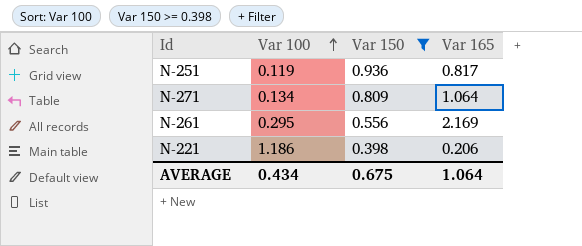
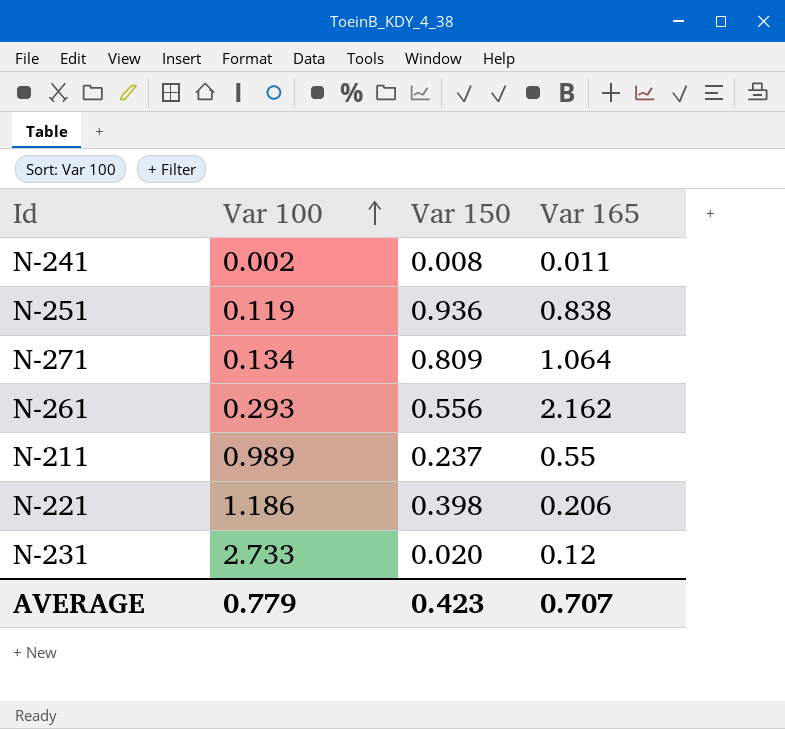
filter: Var 150 >= 0.398 -> none
N-251 | Var 165: 0.817 -> 0.838
N-261 | Var 100: 0.295 -> 0.293
N-261 | Var 165: 2.169 -> 2.162
AVERAGE | Var 100: 0.434 -> 0.779
AVERAGE | Var 150: 0.675 -> 0.423
AVERAGE | Var 165: 1.064 -> 0.707

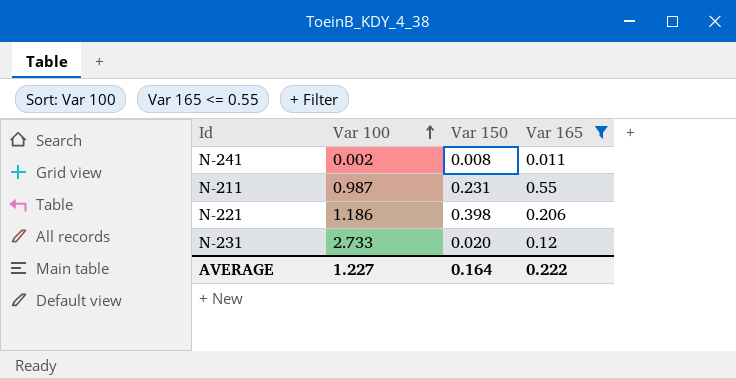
filter: none -> Var 165 <= 0.55
N-211 | Var 100: 0.989 -> 0.987
N-211 | Var 150: 0.237 -> 0.231
AVERAGE | Var 100: 0.779 -> 1.227
AVERAGE | Var 150: 0.423 -> 0.164
AVERAGE | Var 165: 0.707 -> 0.222

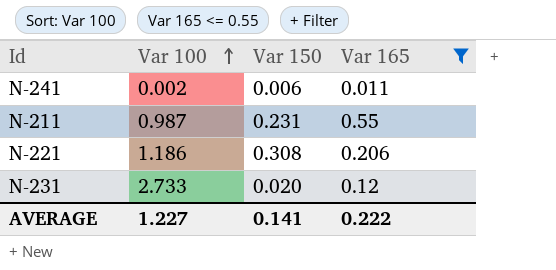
N-241 | Var 150: 0.008 -> 0.006
N-221 | Var 150: 0.398 -> 0.308
AVERAGE | Var 150: 0.164 -> 0.141

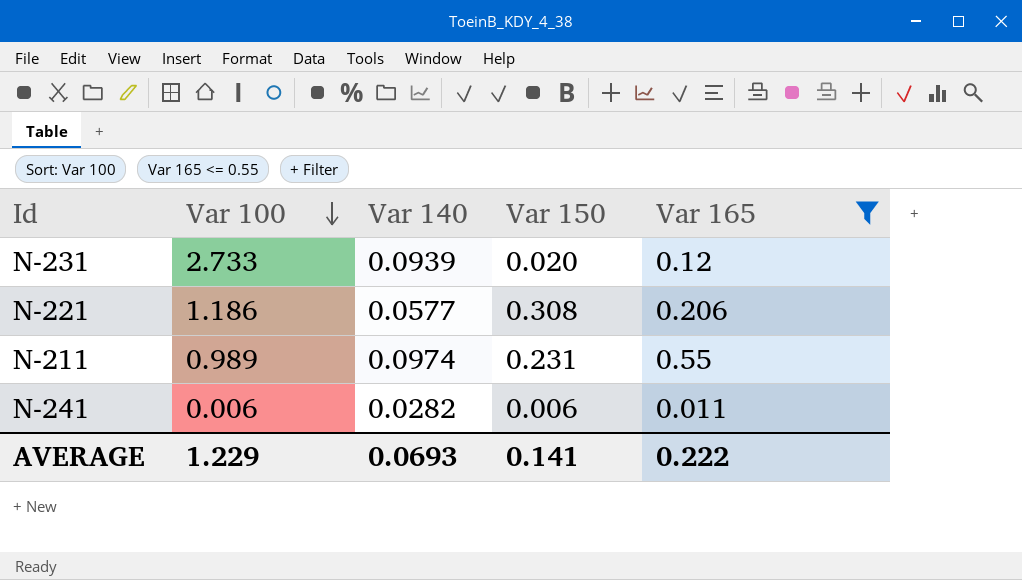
row order: Var 100 ascending -> Var 100 descending
column Var 140 | position: none -> 3
N-211 | Var 100: 0.987 -> 0.989
N-241 | Var 100: 0.002 -> 0.006
AVERAGE | Var 100: 1.227 -> 1.229

